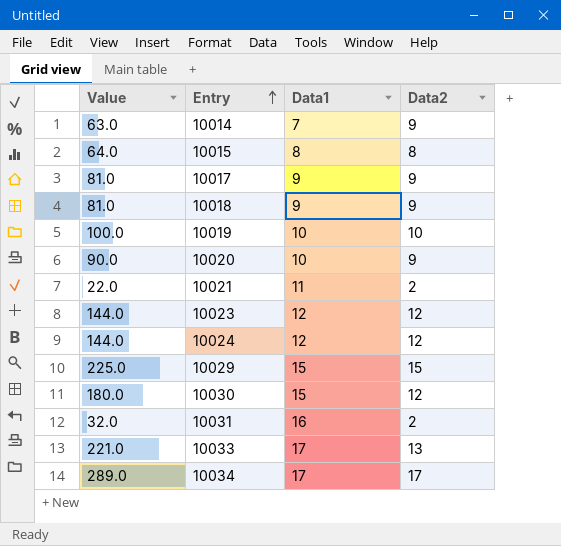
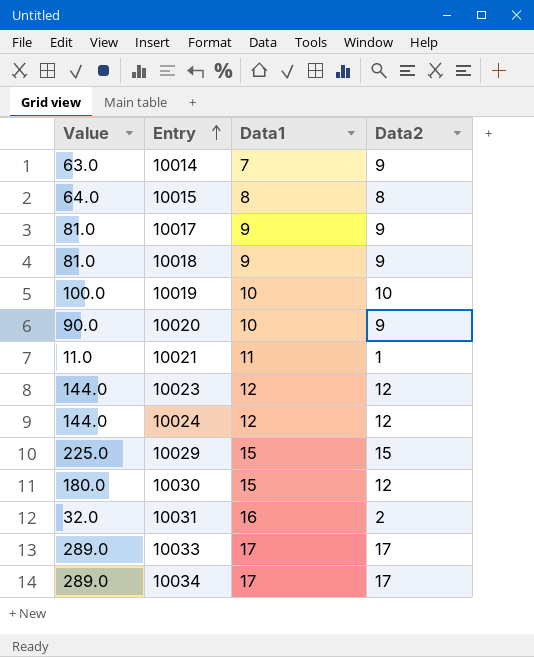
10021 | Value: 22.0 -> 11.0
10021 | Data2: 2 -> 1
10033 | Value: 221.0 -> 289.0
10033 | Data2: 13 -> 17

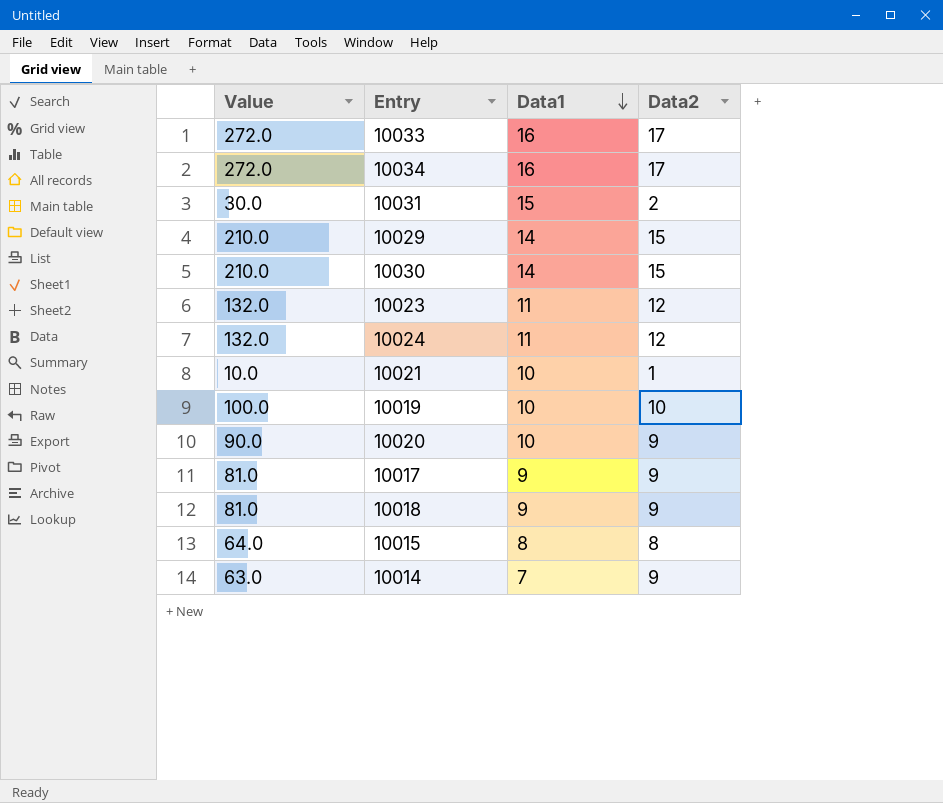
row order: Entry ascending -> Data1 descending
10033 | Value: 289.0 -> 272.0
10033 | Data1: 17 -> 16
10034 | Value: 289.0 -> 272.0
10034 | Data1: 17 -> 16
10031 | Value: 32.0 -> 30.0
10031 | Data1: 16 -> 15
10029 | Value: 225.0 -> 210.0
10029 | Data1: 15 -> 14
10030 | Value: 180.0 -> 210.0
10030 | Data1: 15 -> 14
10030 | Data2: 12 -> 15
10023 | Value: 144.0 -> 132.0
10023 | Data1: 12 -> 11
10024 | Value: 144.0 -> 132.0
10024 | Data1: 12 -> 11
10021 | Value: 11.0 -> 10.0
10021 | Data1: 11 -> 10

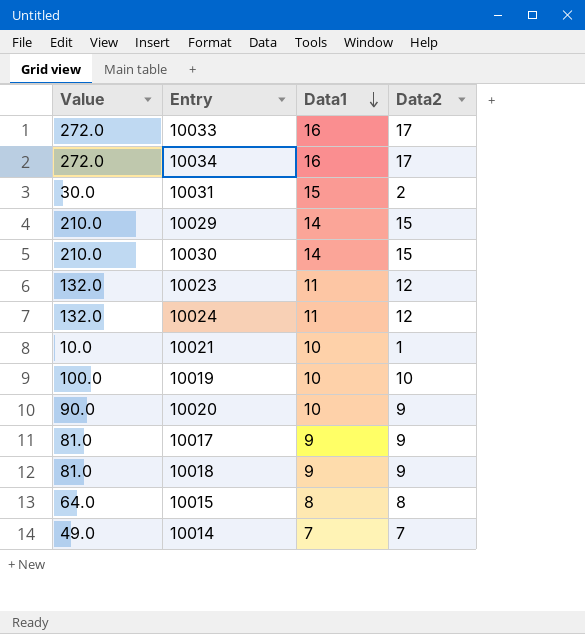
10014 | Value: 63.0 -> 49.0
10014 | Data2: 9 -> 7

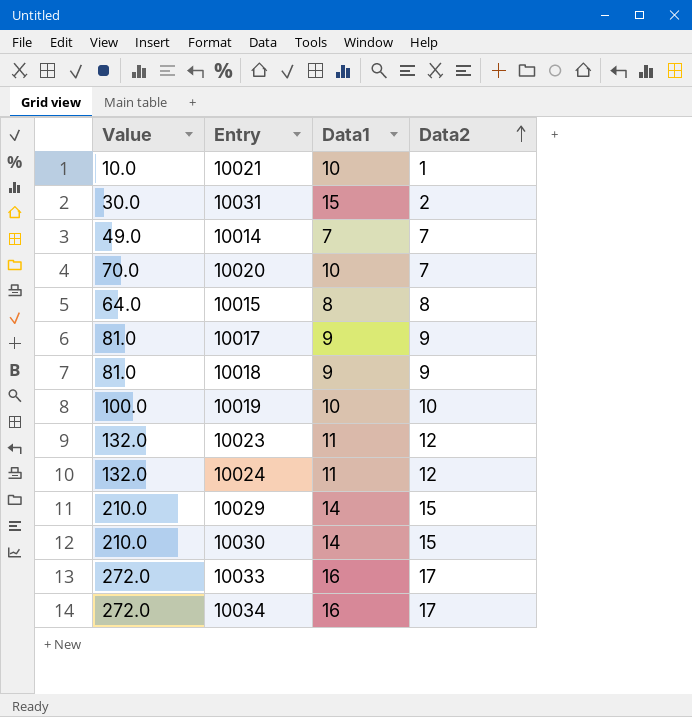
row order: Data1 descending -> Data2 ascending
10020 | Value: 90.0 -> 70.0
10020 | Data2: 9 -> 7

